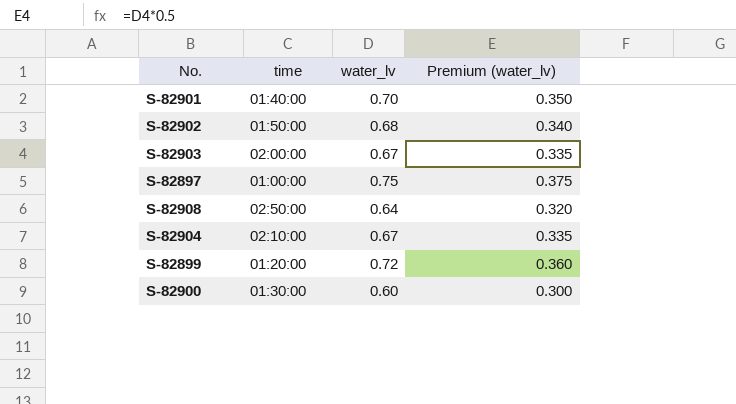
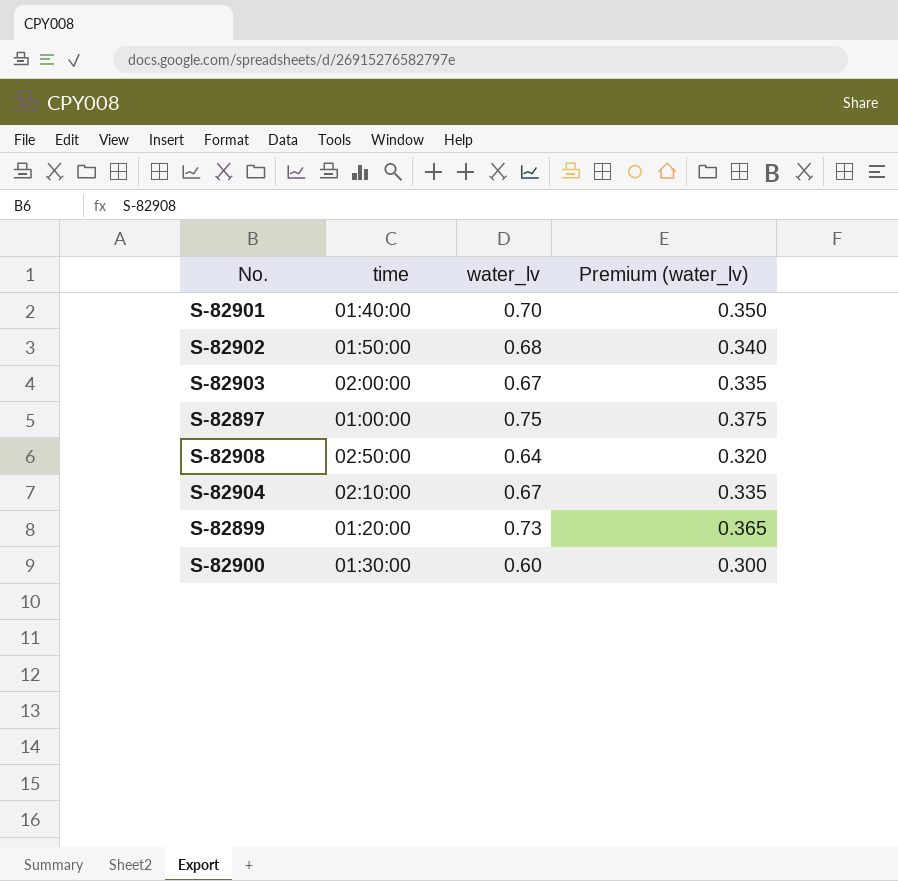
S-82899 | water_lv: 0.72 -> 0.73
S-82899 | Premium (water_lv): 0.360 -> 0.365

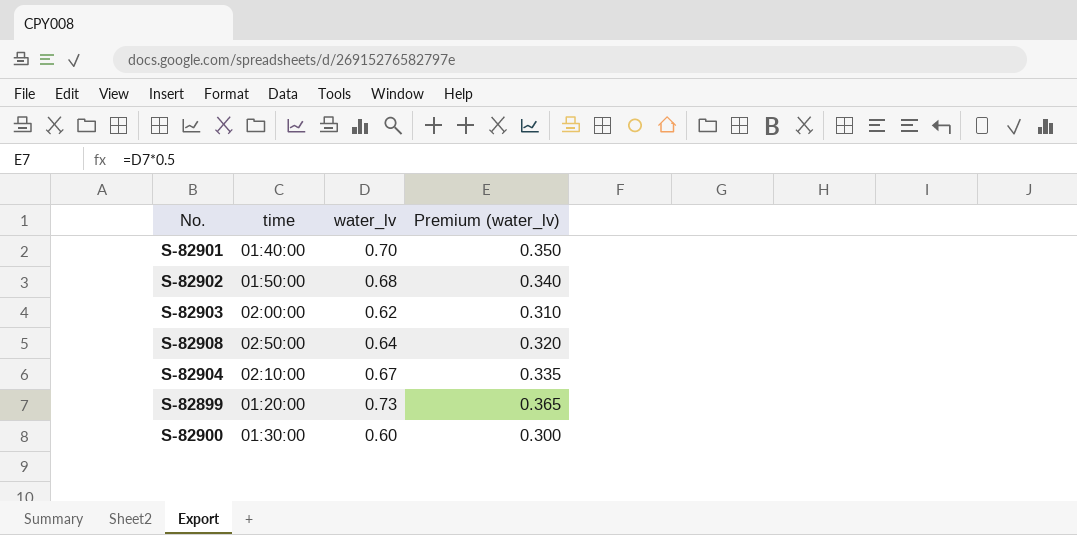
row S-82897: 01:00:00 | 0.75 | 0.375 -> none
S-82903 | water_lv: 0.67 -> 0.62
S-82903 | Premium (water_lv): 0.335 -> 0.310

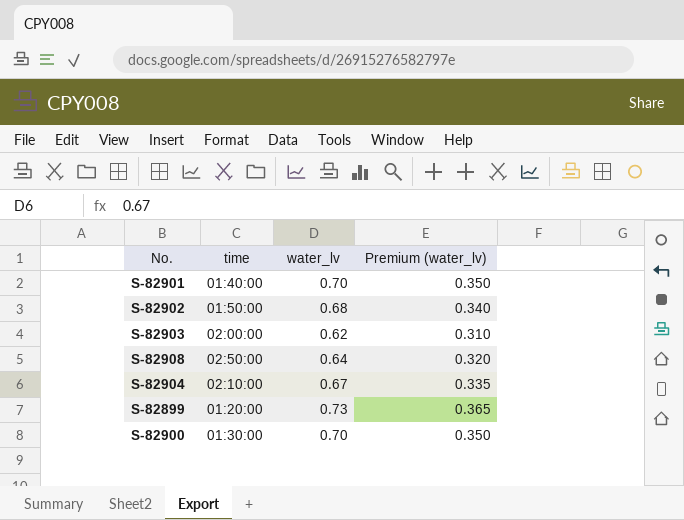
S-82900 | water_lv: 0.60 -> 0.70
S-82900 | Premium (water_lv): 0.300 -> 0.350

